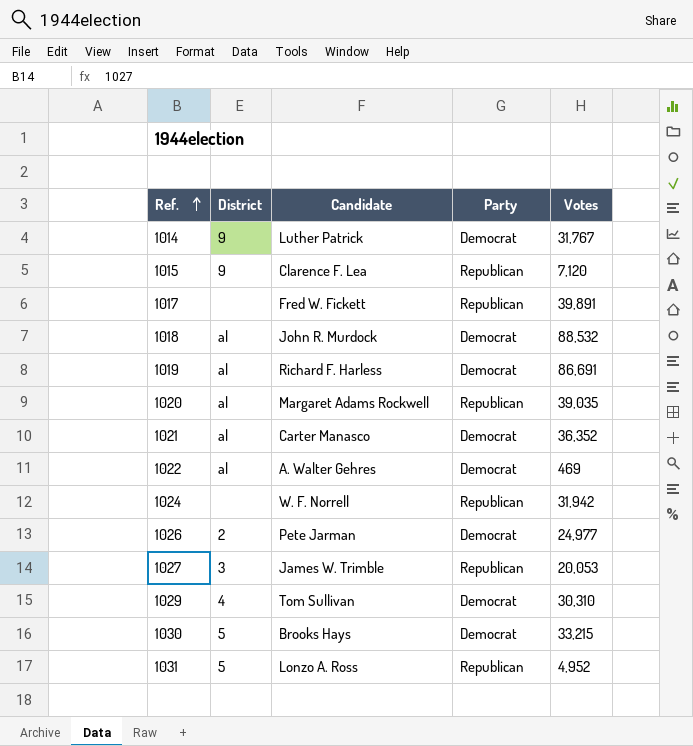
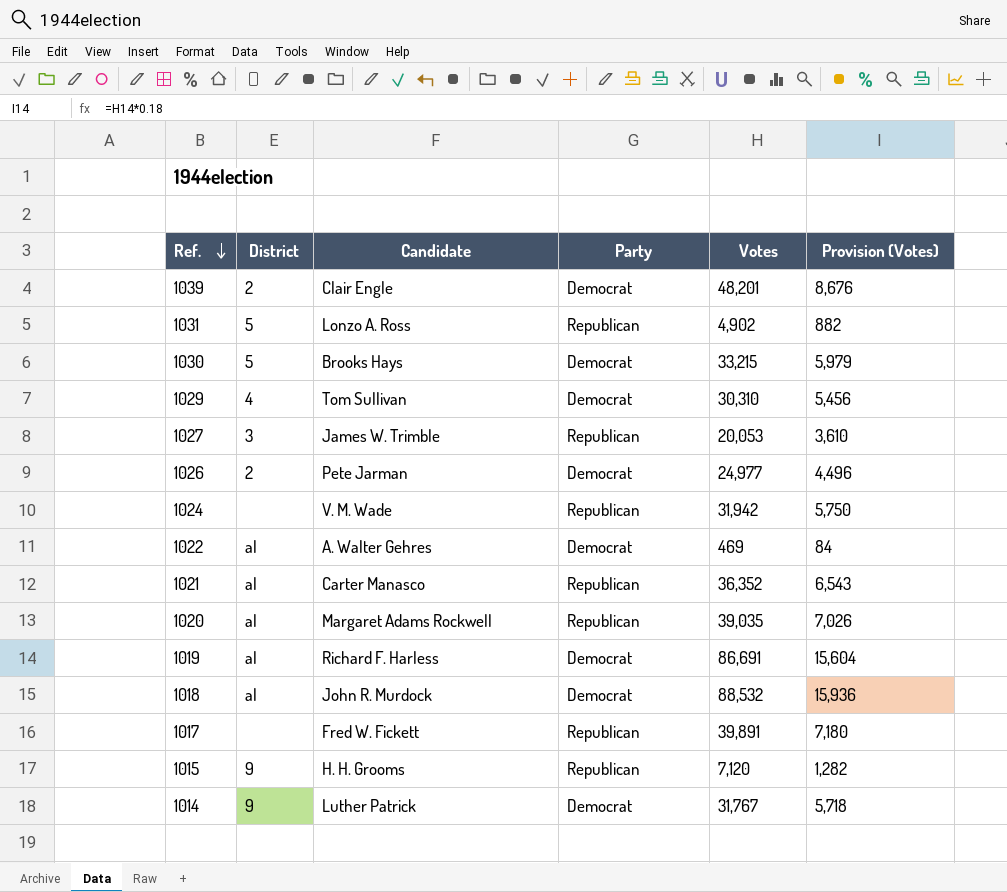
row order: Ref. ascending -> Ref. descending
column Provision (Votes) | formula: none -> [Votes] * 0.18
row 1039: none -> 2 | Clair Engle | Democrat | 48,201 | 8,676
1031 | Votes: 4,952 -> 4,902
1024 | Candidate: W. F. Norrell -> V. M. Wade
1021 | Party: Democrat -> Republican
1015 | Candidate: Clarence F. Lea -> H. H. Grooms

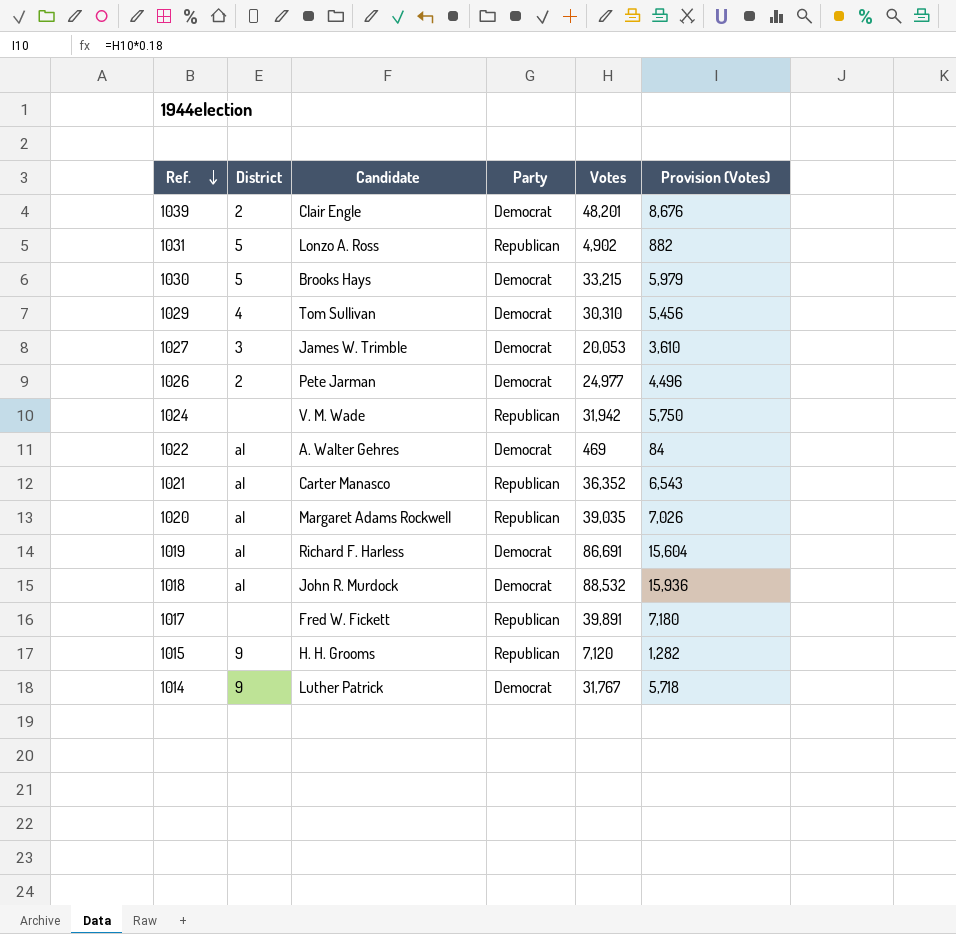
1027 | Party: Republican -> Democrat

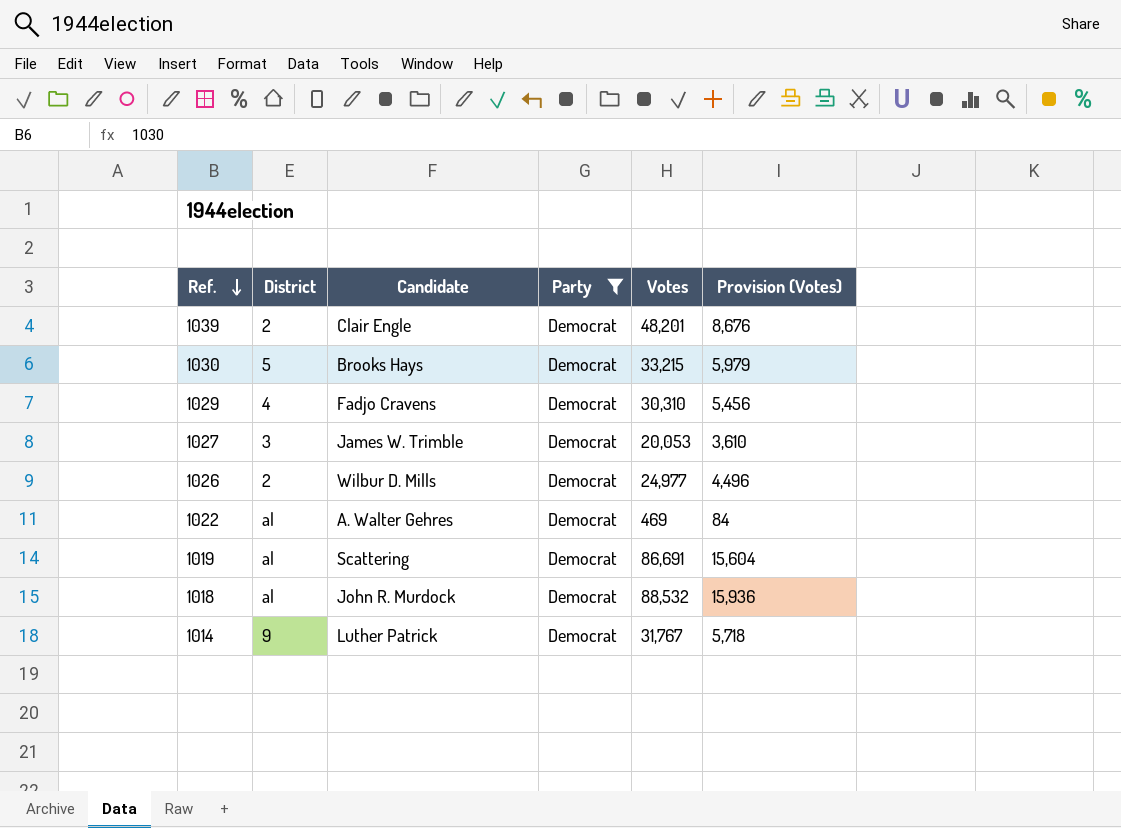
filter: none -> Party = Democrat
1029 | Candidate: Tom Sullivan -> Fadjo Cravens
1026 | Candidate: Pete Jarman -> Wilbur D. Mills
1019 | Candidate: Richard F. Harless -> Scattering

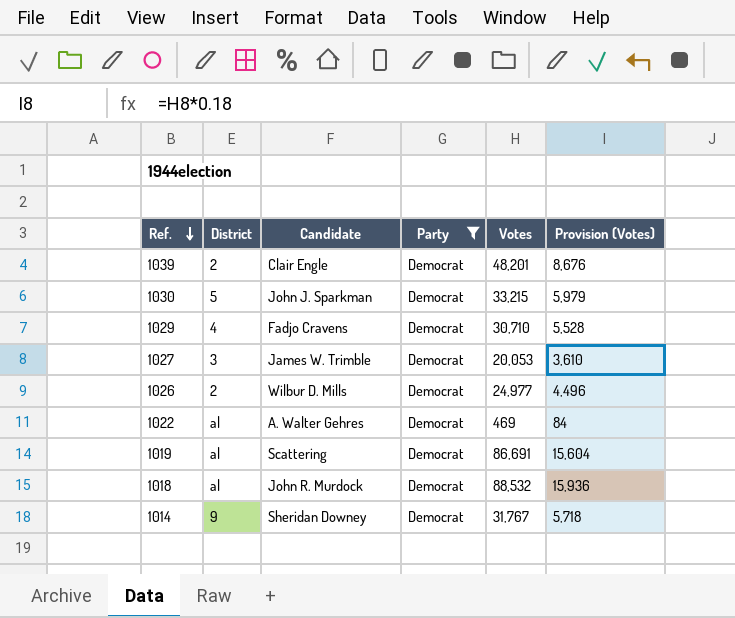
1030 | Candidate: Brooks Hays -> John J. Sparkman
1029 | Votes: 30,310 -> 30,710
1029 | Provision (Votes): 5,456 -> 5,528
1014 | Candidate: Luther Patrick -> Sheridan Downey

